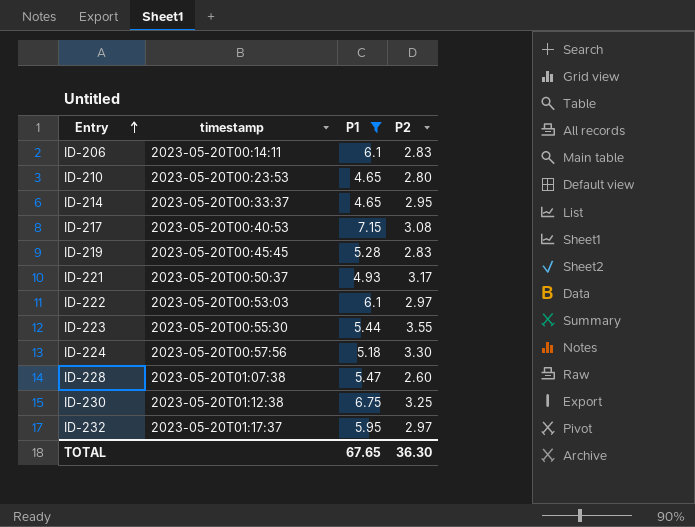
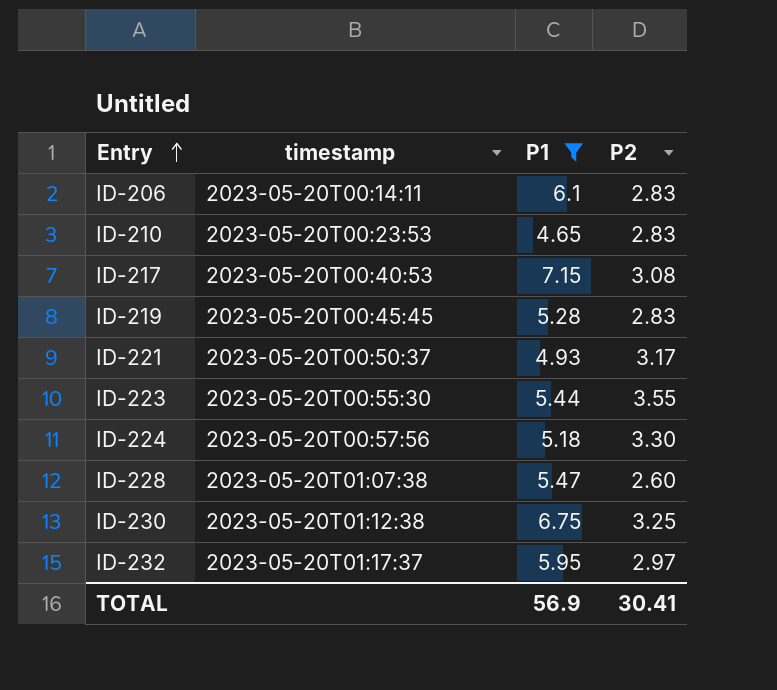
row ID-214: 2023-05-20T00:33:37 | 4.65 | 2.95 -> none
row ID-222: 2023-05-20T00:53:03 | 6.1 | 2.97 -> none
ID-210 | P2: 2.80 -> 2.83
TOTAL | P1: 67.65 -> 56.9
TOTAL | P2: 36.30 -> 30.41

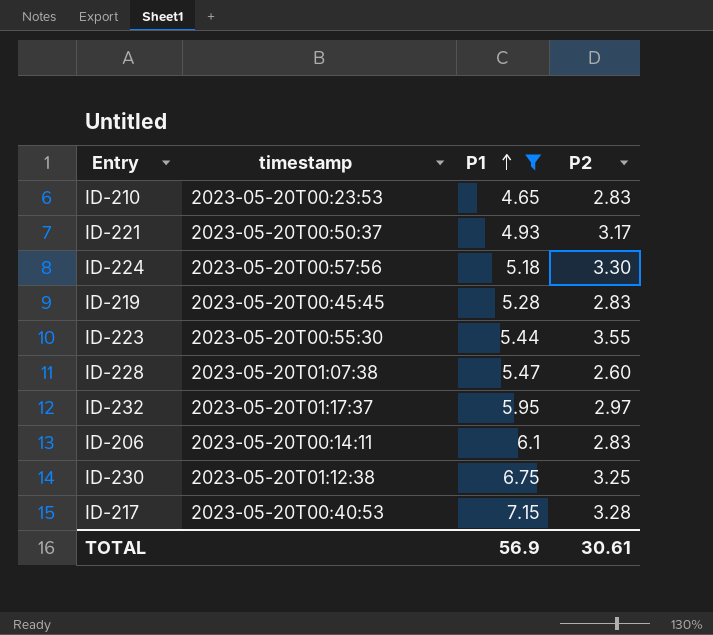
row order: Entry ascending -> P1 ascending
ID-217 | P2: 3.08 -> 3.28
TOTAL | P2: 30.41 -> 30.61

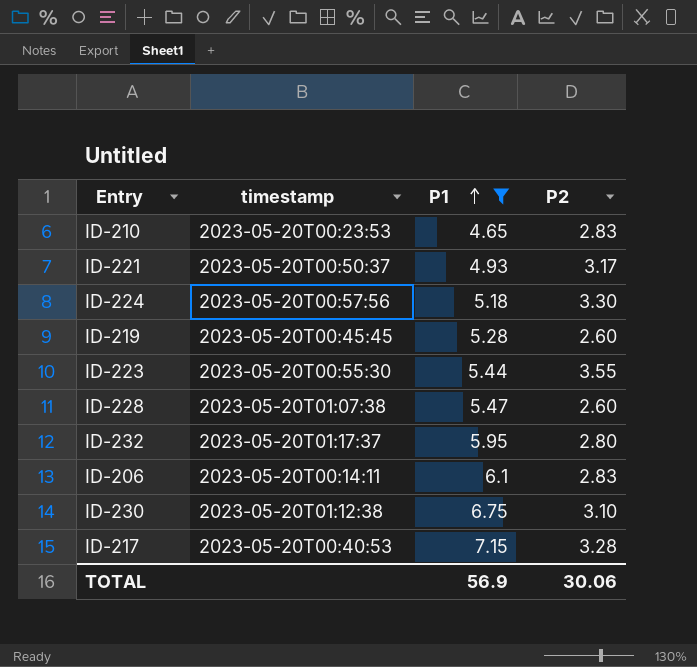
ID-219 | P2: 2.83 -> 2.60
ID-232 | P2: 2.97 -> 2.80
ID-230 | P2: 3.25 -> 3.10
TOTAL | P2: 30.61 -> 30.06

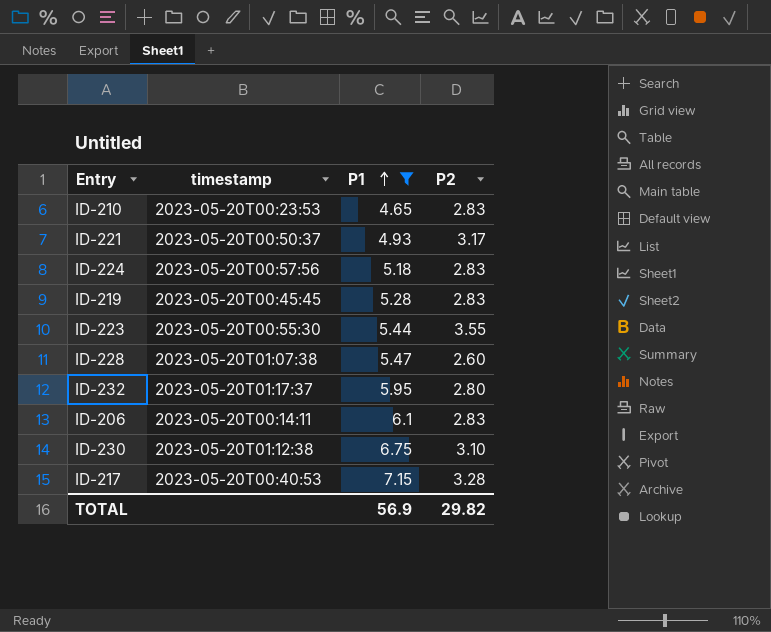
ID-224 | P2: 3.30 -> 2.83
ID-219 | P2: 2.60 -> 2.83
TOTAL | P2: 30.06 -> 29.82

